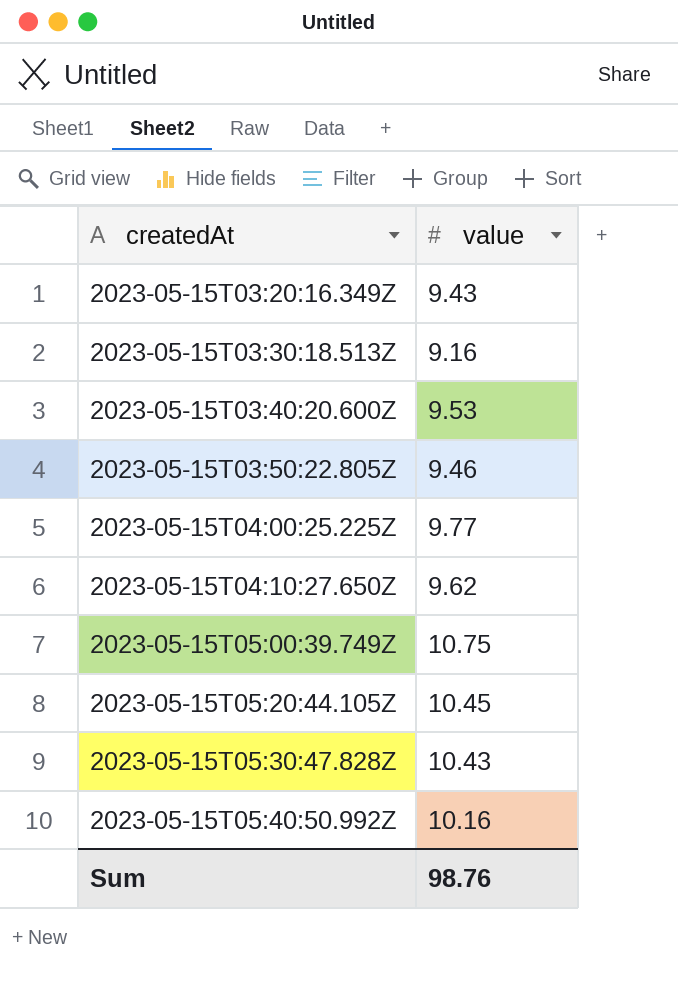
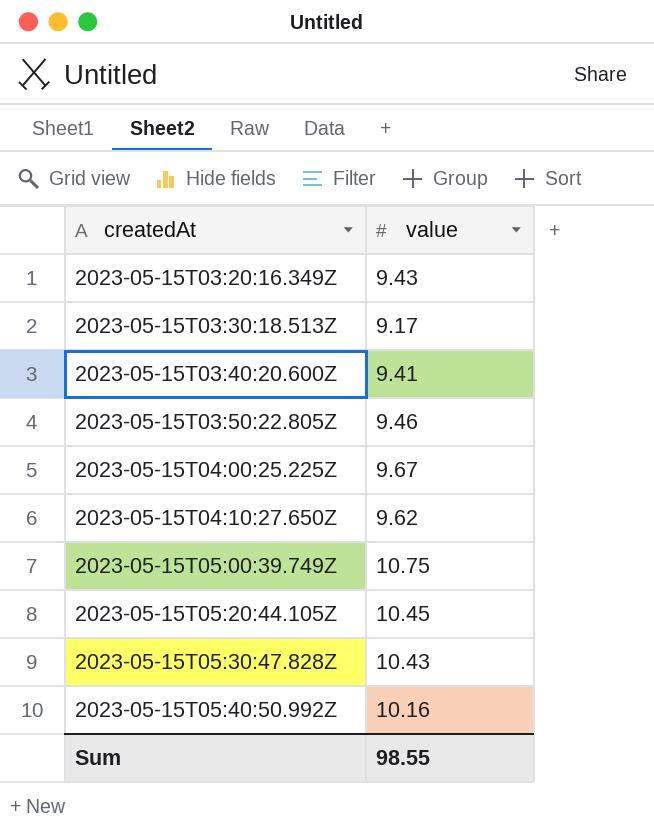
2023-05-15T03:30:18.513Z | value: 9.16 -> 9.17
2023-05-15T03:40:20.600Z | value: 9.53 -> 9.41
2023-05-15T04:00:25.225Z | value: 9.77 -> 9.67
Sum | value: 98.76 -> 98.55

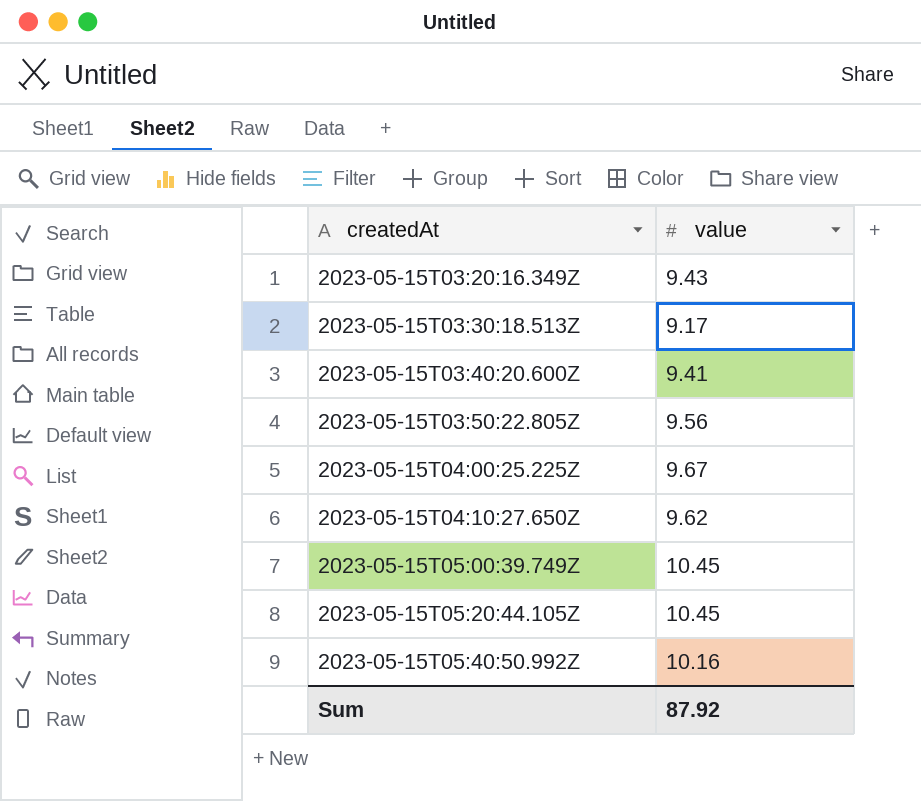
row 2023-05-15T05:30:47.828Z: 10.43 -> none
2023-05-15T03:50:22.805Z | value: 9.46 -> 9.56
2023-05-15T05:00:39.749Z | value: 10.75 -> 10.45
Sum | value: 98.55 -> 87.92

